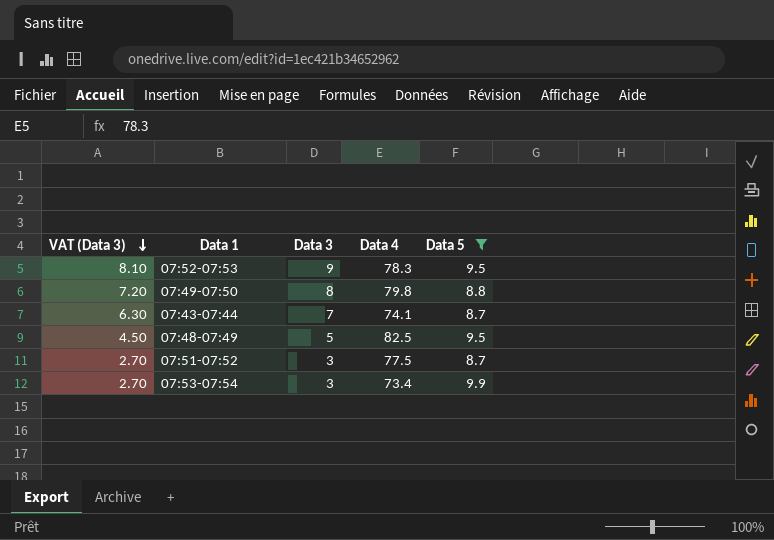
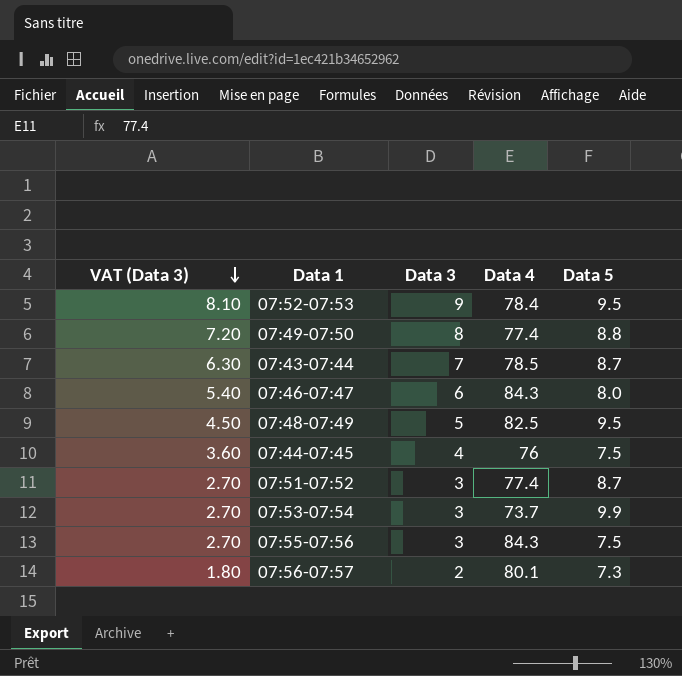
filter: Data 5 >= 8.7 -> none
07:52-07:53 | Data 4: 78.3 -> 78.4
07:49-07:50 | Data 4: 79.8 -> 77.4
07:43-07:44 | Data 4: 74.1 -> 78.5
07:51-07:52 | Data 4: 77.5 -> 77.4
07:53-07:54 | Data 4: 73.4 -> 73.7

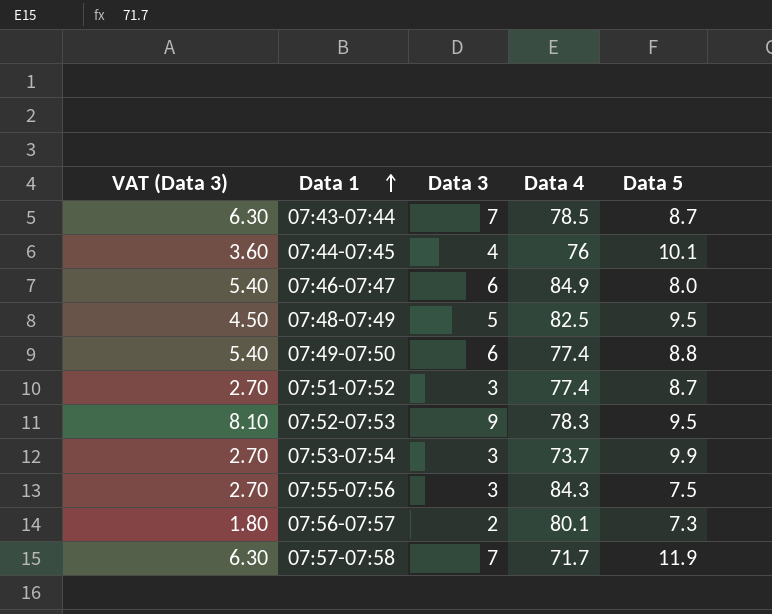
row order: VAT (Data 3) descending -> Data 1 ascending
07:44-07:45 | Data 5: 7.5 -> 10.1
07:46-07:47 | Data 4: 84.3 -> 84.9
07:49-07:50 | VAT (Data 3): 7.20 -> 5.40
07:49-07:50 | Data 3: 8 -> 6
07:52-07:53 | Data 4: 78.4 -> 78.3
row 07:57-07:58: none -> 6.30 | 7 | 71.7 | 11.9

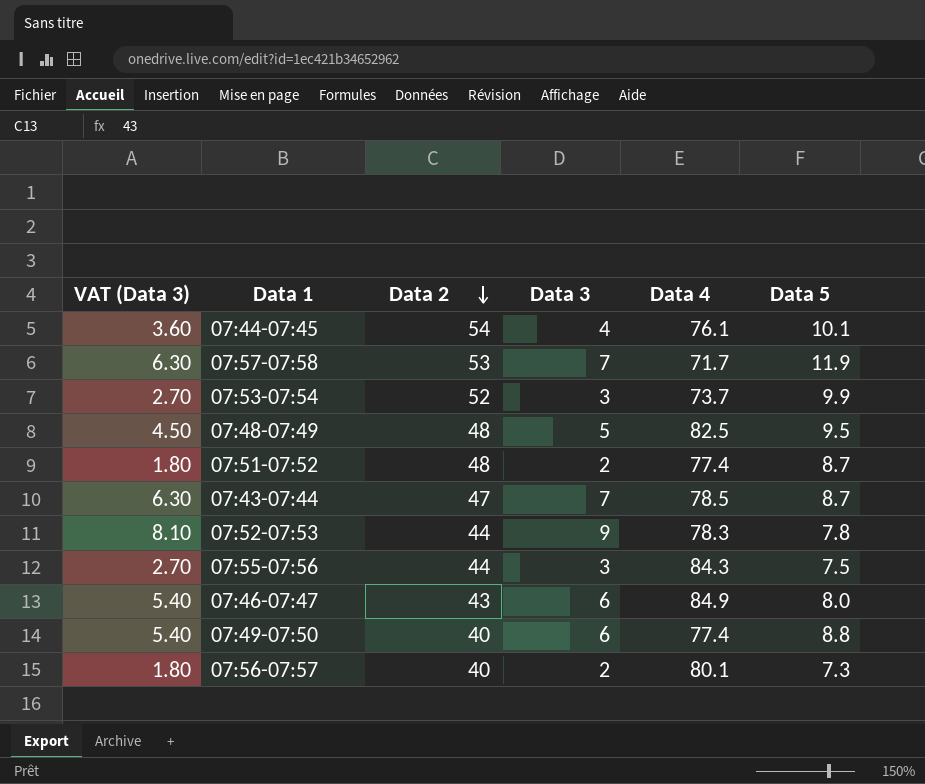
row order: Data 1 ascending -> Data 2 descending
column Data 2 | position: none -> 3
07:44-07:45 | Data 4: 76 -> 76.1
07:51-07:52 | VAT (Data 3): 2.70 -> 1.80
07:51-07:52 | Data 3: 3 -> 2
07:52-07:53 | Data 5: 9.5 -> 7.8

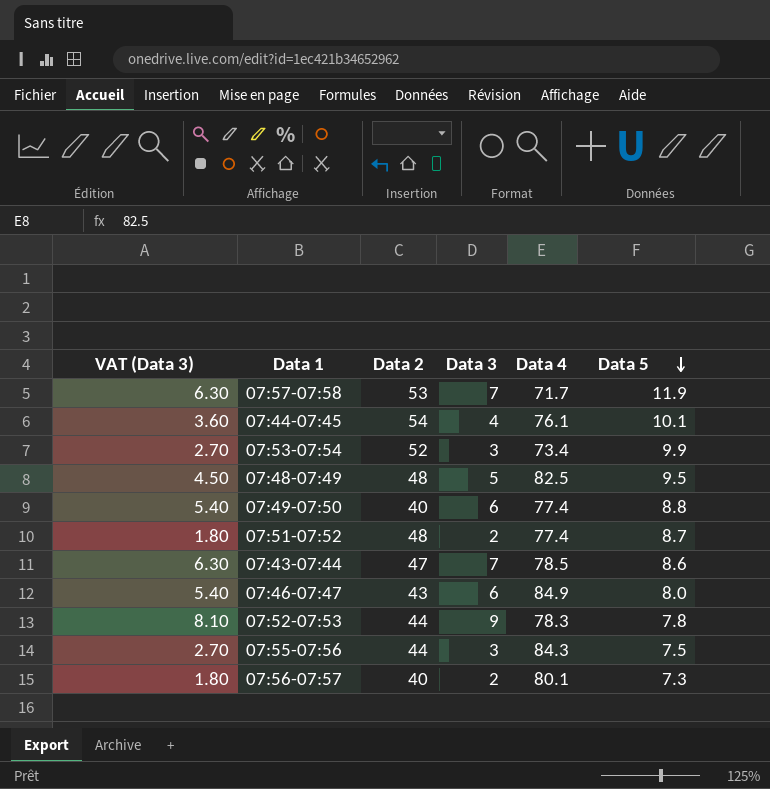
row order: Data 2 descending -> Data 5 descending
07:53-07:54 | Data 4: 73.7 -> 73.4
07:43-07:44 | Data 5: 8.7 -> 8.6

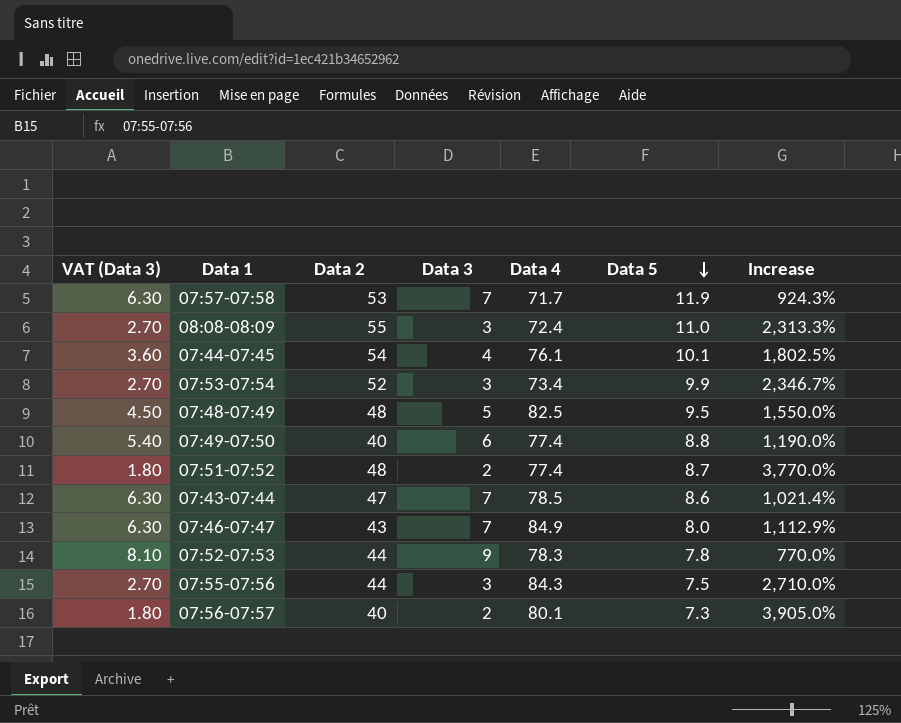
column Increase | formula: none -> ([Data 4] - [Data 3]) / [Data 3]
row 08:08-08:09: none -> 2.70 | 55 | 3 | 72.4 | 11.0 | 2,313.3%
07:46-07:47 | VAT (Data 3): 5.40 -> 6.30
07:46-07:47 | Data 3: 6 -> 7

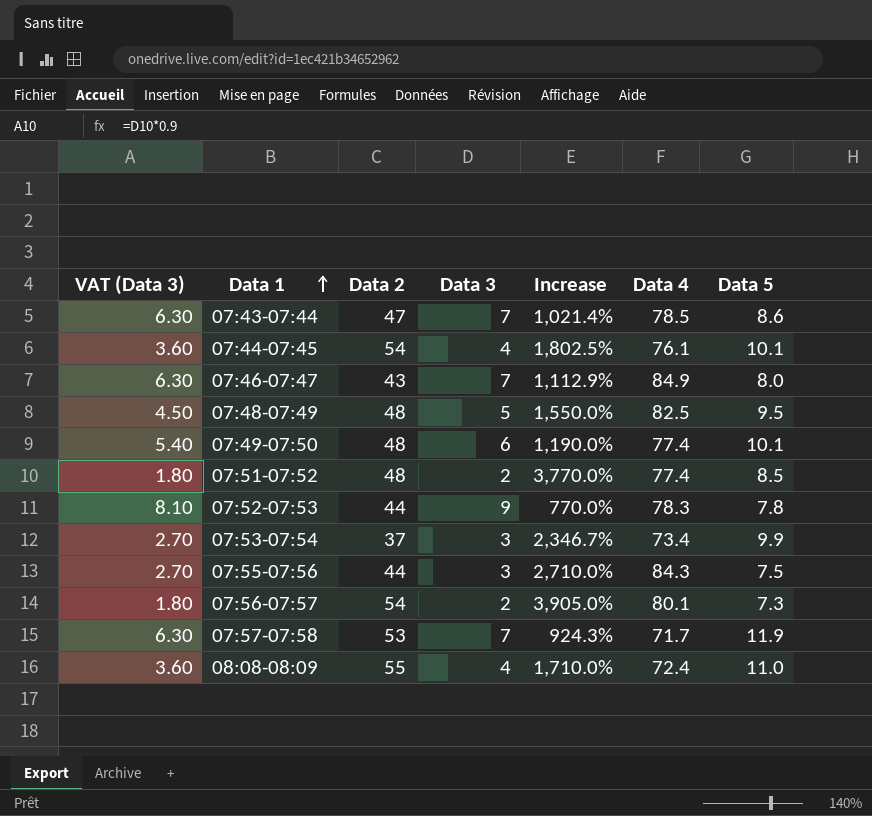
row order: Data 5 descending -> Data 1 ascending
column Increase | position: 7 -> 5
07:49-07:50 | Data 2: 40 -> 48
07:49-07:50 | Data 5: 8.8 -> 10.1
07:51-07:52 | Data 5: 8.7 -> 8.5
07:53-07:54 | Data 2: 52 -> 37
07:56-07:57 | Data 2: 40 -> 54
08:08-08:09 | VAT (Data 3): 2.70 -> 3.60
08:08-08:09 | Data 3: 3 -> 4
08:08-08:09 | Increase: 2,313.3% -> 1,710.0%

